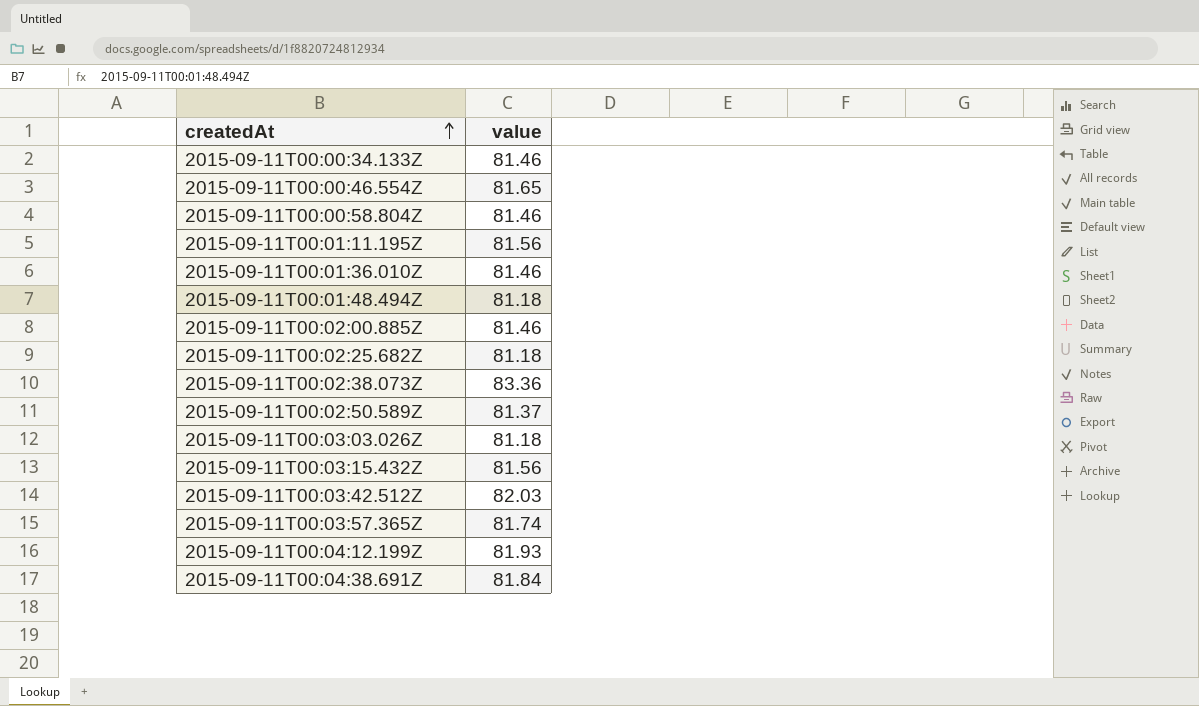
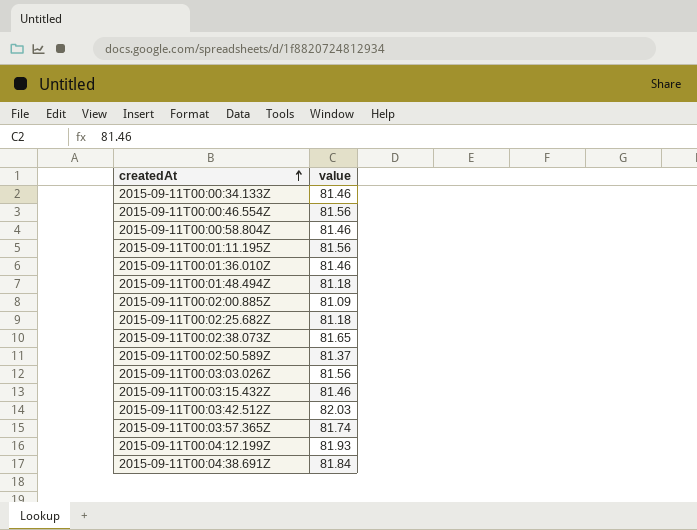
2015-09-11T00:00:46.554Z | value: 81.65 -> 81.56
2015-09-11T00:02:00.885Z | value: 81.46 -> 81.09
2015-09-11T00:02:38.073Z | value: 83.36 -> 81.65
2015-09-11T00:03:03.026Z | value: 81.18 -> 81.56
2015-09-11T00:03:15.432Z | value: 81.56 -> 81.46

